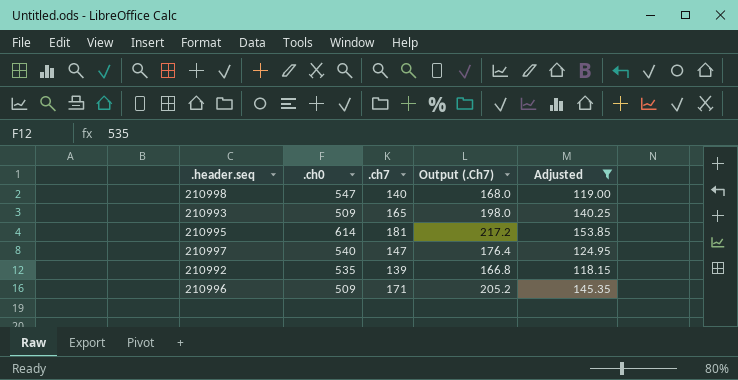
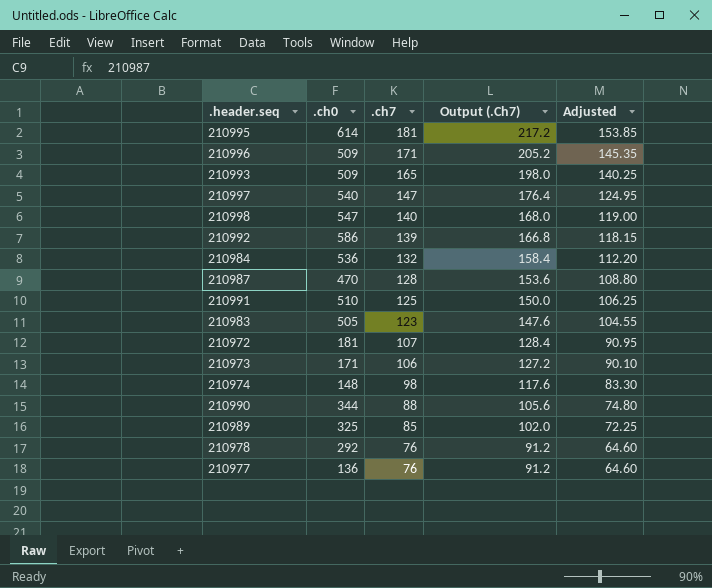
filter: Adjusted >= 118.15 -> none
row order: none -> .ch7 descending
210992 | .ch0: 535 -> 586

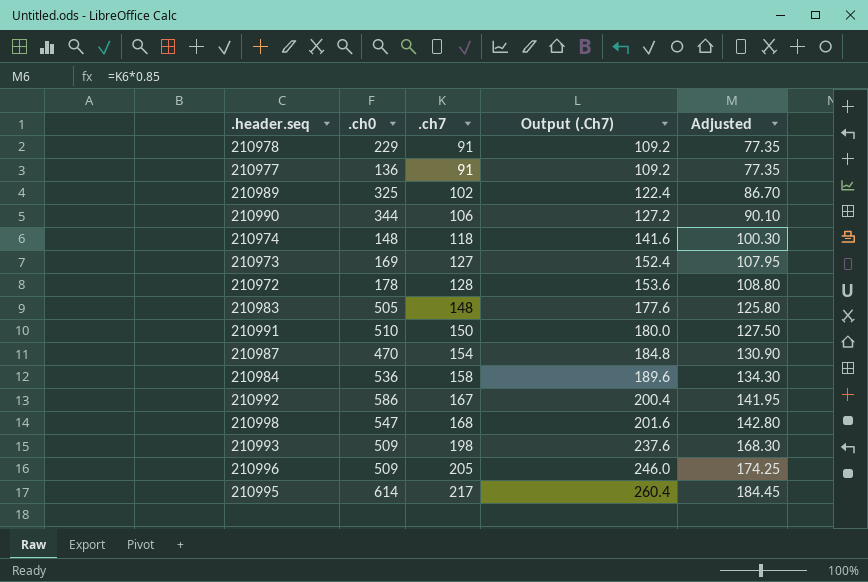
row order: .ch7 descending -> .ch7 ascending
row 210997: 540 | 147 | 176.4 | 124.95 -> none
210978 | .ch0: 292 -> 229
210978 | .ch7: 76 -> 91
210978 | Output (.Ch7): 91.2 -> 109.2
210978 | Adjusted: 64.60 -> 77.35
210977 | .ch7: 76 -> 91
210977 | Output (.Ch7): 91.2 -> 109.2
210977 | Adjusted: 64.60 -> 77.35
210989 | .ch7: 85 -> 102
210989 | Output (.Ch7): 102.0 -> 122.4
210989 | Adjusted: 72.25 -> 86.70
210990 | .ch7: 88 -> 106
210990 | Output (.Ch7): 105.6 -> 127.2
210990 | Adjusted: 74.80 -> 90.10
210974 | .ch7: 98 -> 118
210974 | Output (.Ch7): 117.6 -> 141.6
210974 | Adjusted: 83.30 -> 100.30
210973 | .ch0: 171 -> 169
210973 | .ch7: 106 -> 127
210973 | Output (.Ch7): 127.2 -> 152.4
210973 | Adjusted: 90.10 -> 107.95
210972 | .ch0: 181 -> 178
210972 | .ch7: 107 -> 128
210972 | Output (.Ch7): 128.4 -> 153.6
210972 | Adjusted: 90.95 -> 108.80
210983 | .ch7: 123 -> 148
210983 | Output (.Ch7): 147.6 -> 177.6
210983 | Adjusted: 104.55 -> 125.80
210991 | .ch7: 125 -> 150
210991 | Output (.Ch7): 150.0 -> 180.0
210991 | Adjusted: 106.25 -> 127.50
210987 | .ch7: 128 -> 154
210987 | Output (.Ch7): 153.6 -> 184.8
210987 | Adjusted: 108.80 -> 130.90
210984 | .ch7: 132 -> 158
210984 | Output (.Ch7): 158.4 -> 189.6
210984 | Adjusted: 112.20 -> 134.30
210992 | .ch7: 139 -> 167
210992 | Output (.Ch7): 166.8 -> 200.4
210992 | Adjusted: 118.15 -> 141.95
210998 | .ch7: 140 -> 168
210998 | Output (.Ch7): 168.0 -> 201.6
210998 | Adjusted: 119.00 -> 142.80
210993 | .ch7: 165 -> 198
210993 | Output (.Ch7): 198.0 -> 237.6
210993 | Adjusted: 140.25 -> 168.30
210996 | .ch7: 171 -> 205
210996 | Output (.Ch7): 205.2 -> 246.0
210996 | Adjusted: 145.35 -> 174.25
210995 | .ch7: 181 -> 217
210995 | Output (.Ch7): 217.2 -> 260.4
210995 | Adjusted: 153.85 -> 184.45

